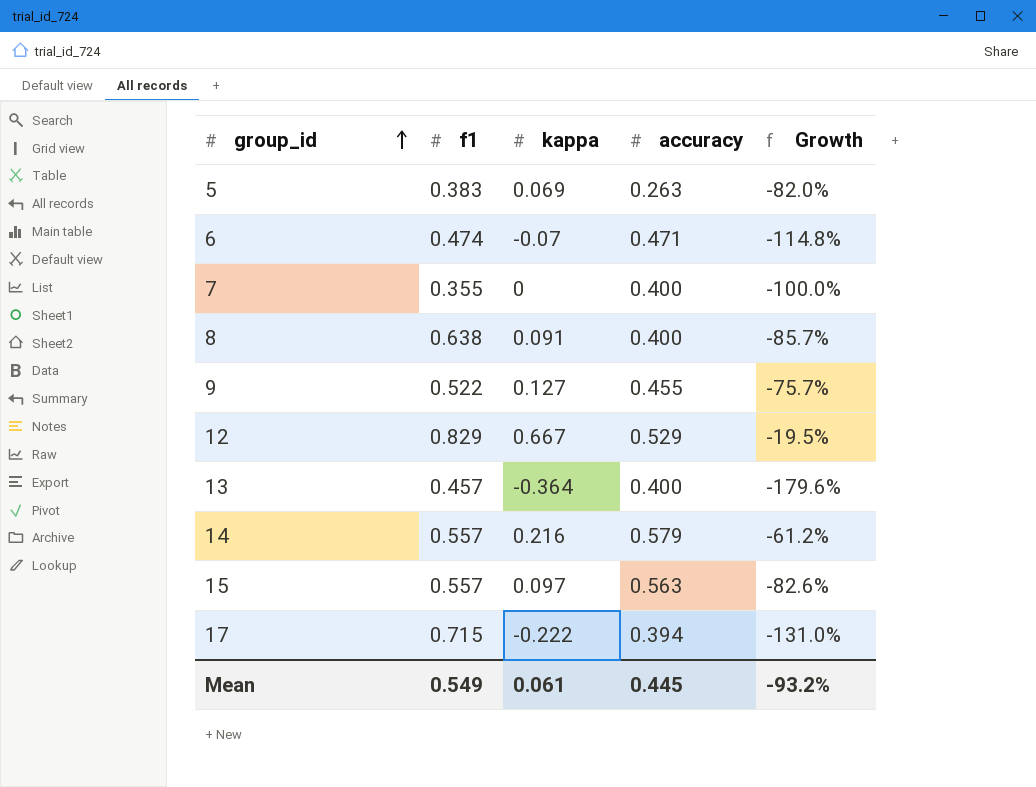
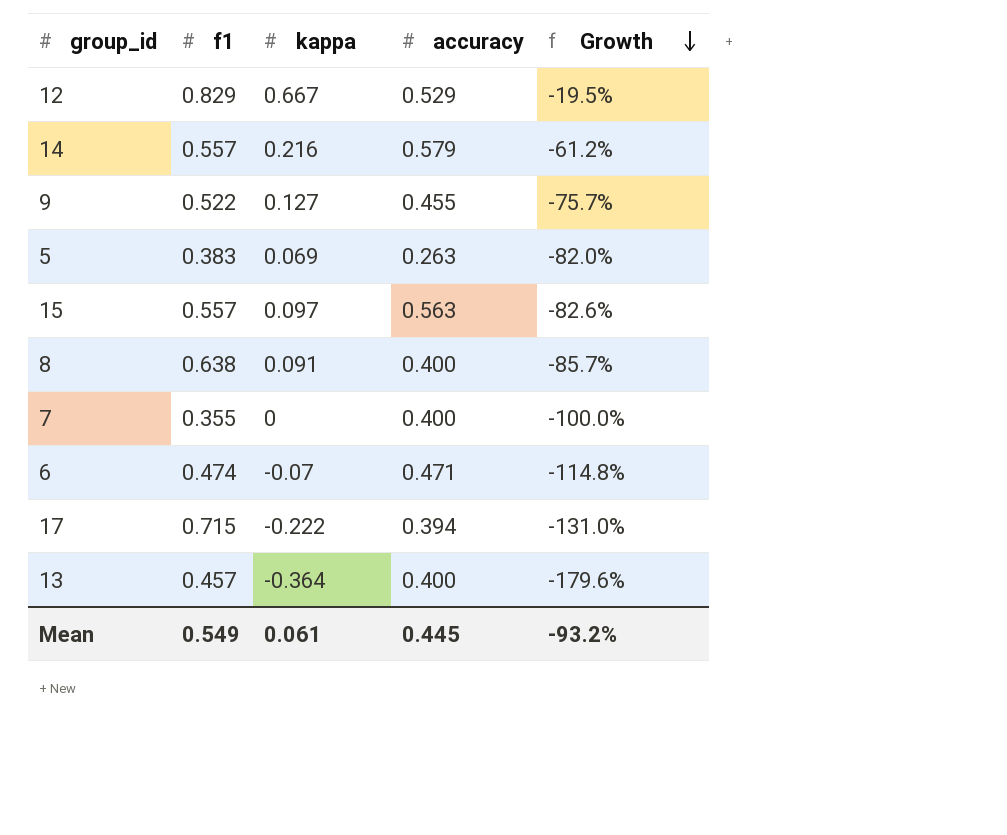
row order: group_id ascending -> Growth descending

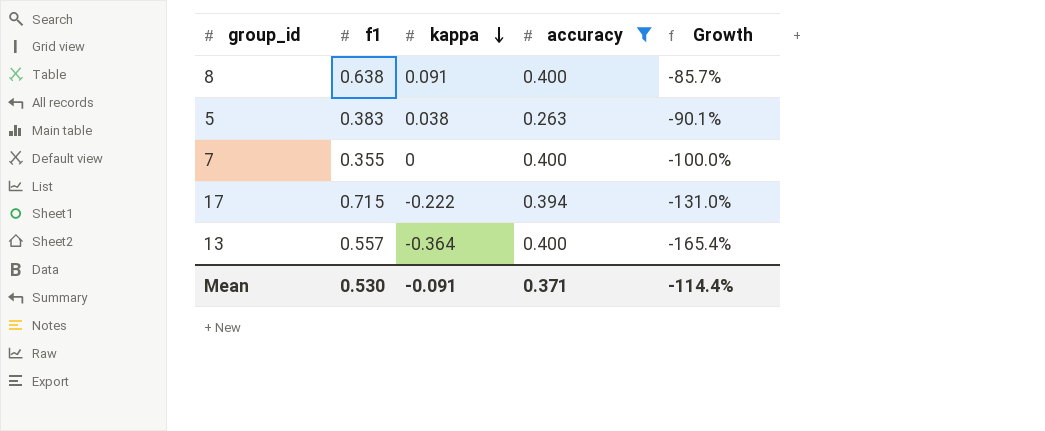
filter: none -> accuracy <= 0.400
row order: Growth descending -> kappa descending
5 | kappa: 0.069 -> 0.038
5 | Growth: -82.0% -> -90.1%
13 | f1: 0.457 -> 0.557
13 | Growth: -179.6% -> -165.4%
Mean | f1: 0.549 -> 0.530
Mean | kappa: 0.061 -> -0.091
Mean | accuracy: 0.445 -> 0.371
Mean | Growth: -93.2% -> -114.4%

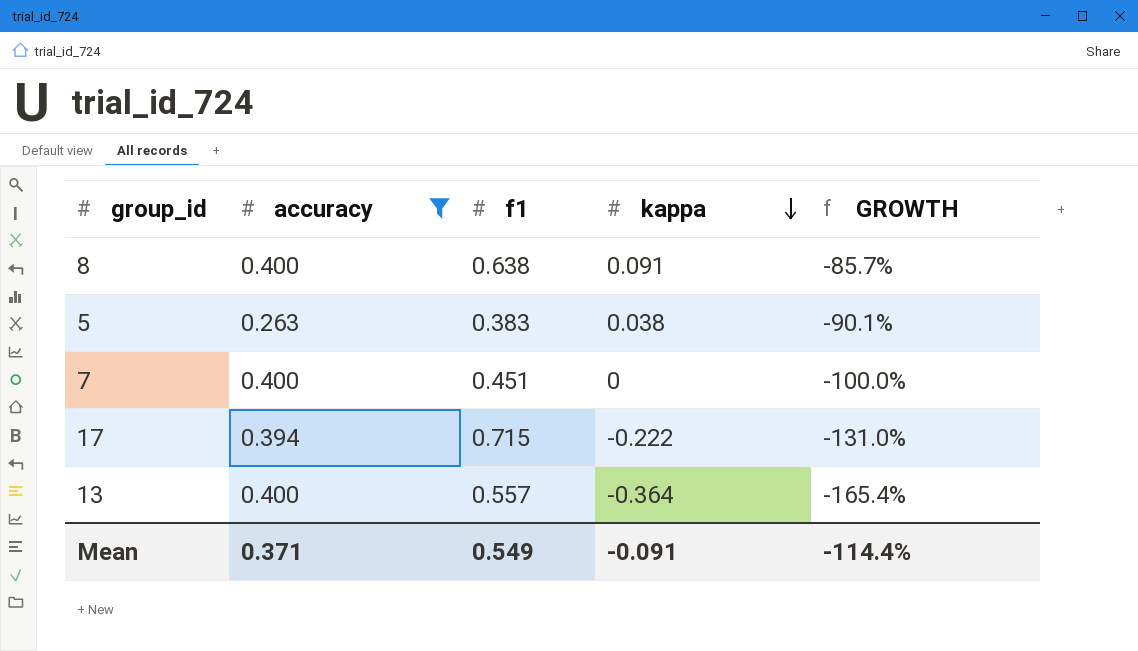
column accuracy | position: 4 -> 2
column name: Growth -> GROWTH
7 | f1: 0.355 -> 0.451
Mean | f1: 0.530 -> 0.549

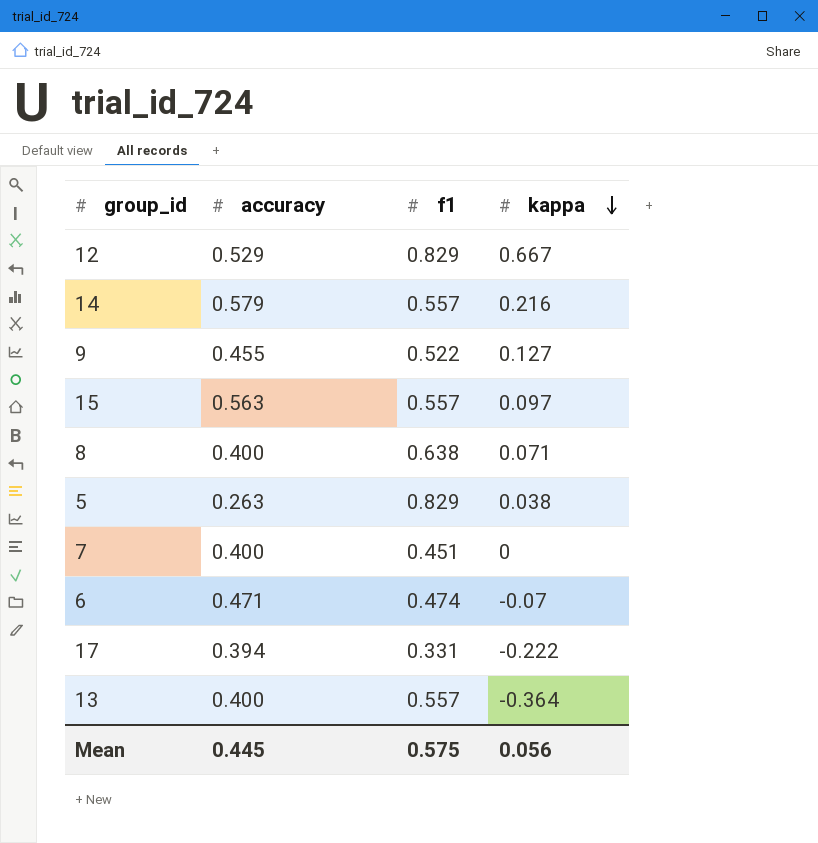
filter: accuracy <= 0.400 -> none
column GROWTH | formula: ([kappa] - [f1]) / [f1] -> none
8 | kappa: 0.091 -> 0.071
5 | f1: 0.383 -> 0.829
17 | f1: 0.715 -> 0.331
Mean | accuracy: 0.371 -> 0.445
Mean | f1: 0.549 -> 0.575
Mean | kappa: -0.091 -> 0.056

